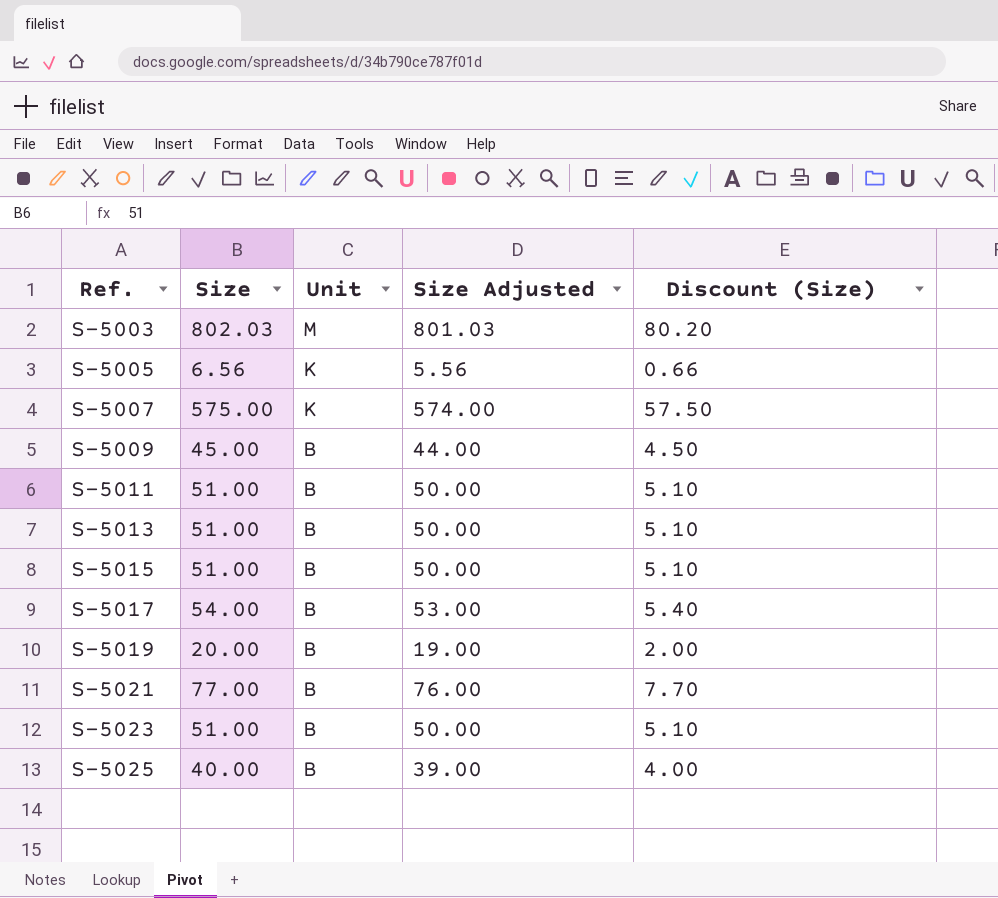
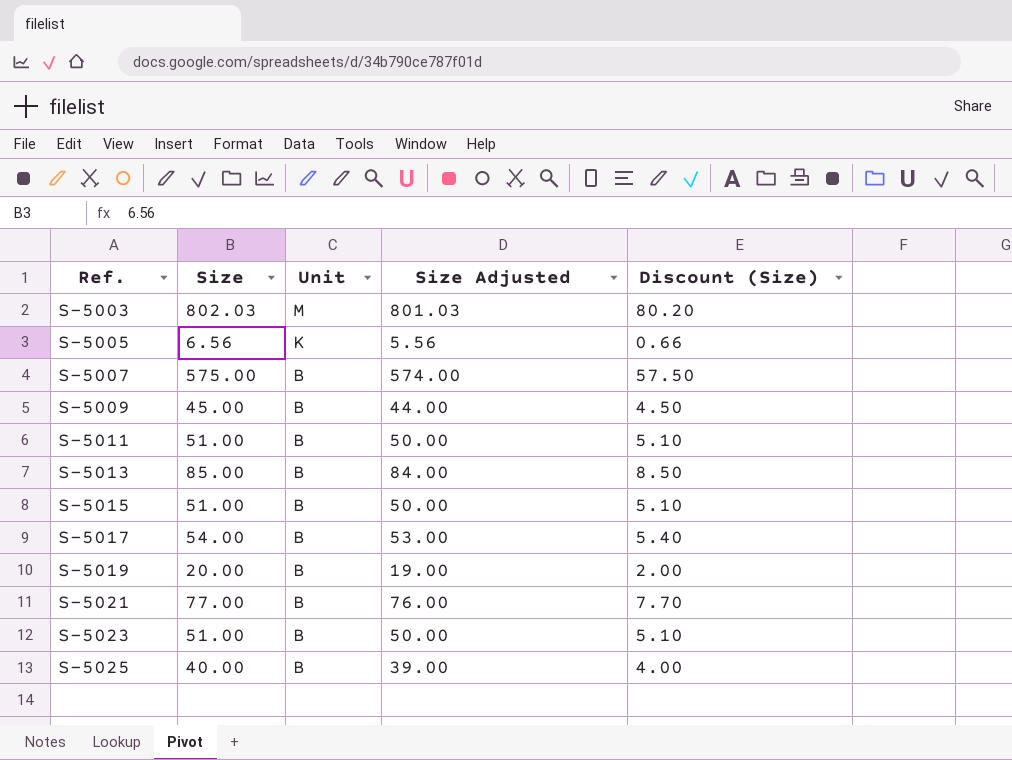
S-5007 | Unit: K -> B
S-5013 | Size: 51.00 -> 85.00
S-5013 | Size Adjusted: 50.00 -> 84.00
S-5013 | Discount (Size): 5.10 -> 8.50

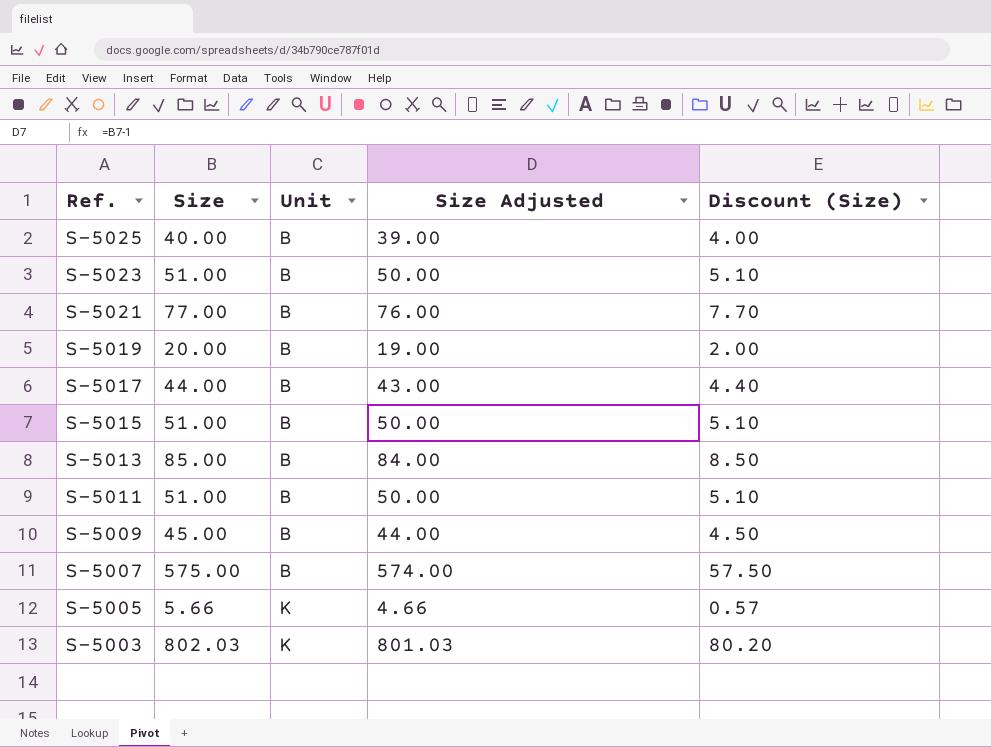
row order: Ref. ascending -> Ref. descending
S-5017 | Size: 54.00 -> 44.00
S-5017 | Size Adjusted: 53.00 -> 43.00
S-5017 | Discount (Size): 5.40 -> 4.40
S-5005 | Size: 6.56 -> 5.66
S-5005 | Size Adjusted: 5.56 -> 4.66
S-5005 | Discount (Size): 0.66 -> 0.57
S-5003 | Unit: M -> K

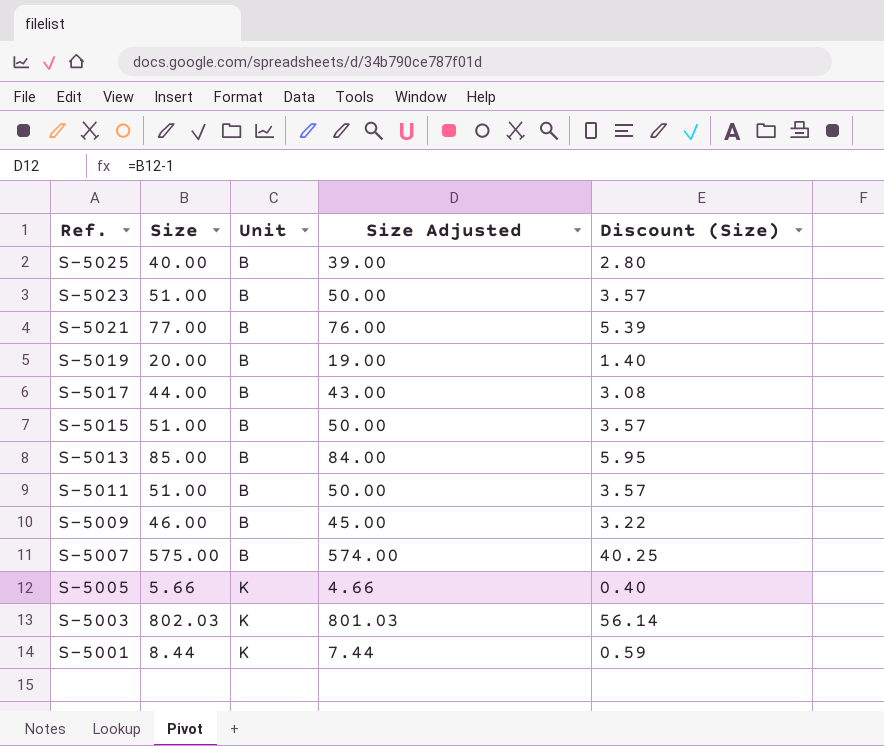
column Discount (Size) | formula: [Size] * 0.1 -> [Size] * 0.07
S-5009 | Size: 45.00 -> 46.00
S-5009 | Size Adjusted: 44.00 -> 45.00
row S-5001: none -> 8.44 | K | 7.44 | 0.59

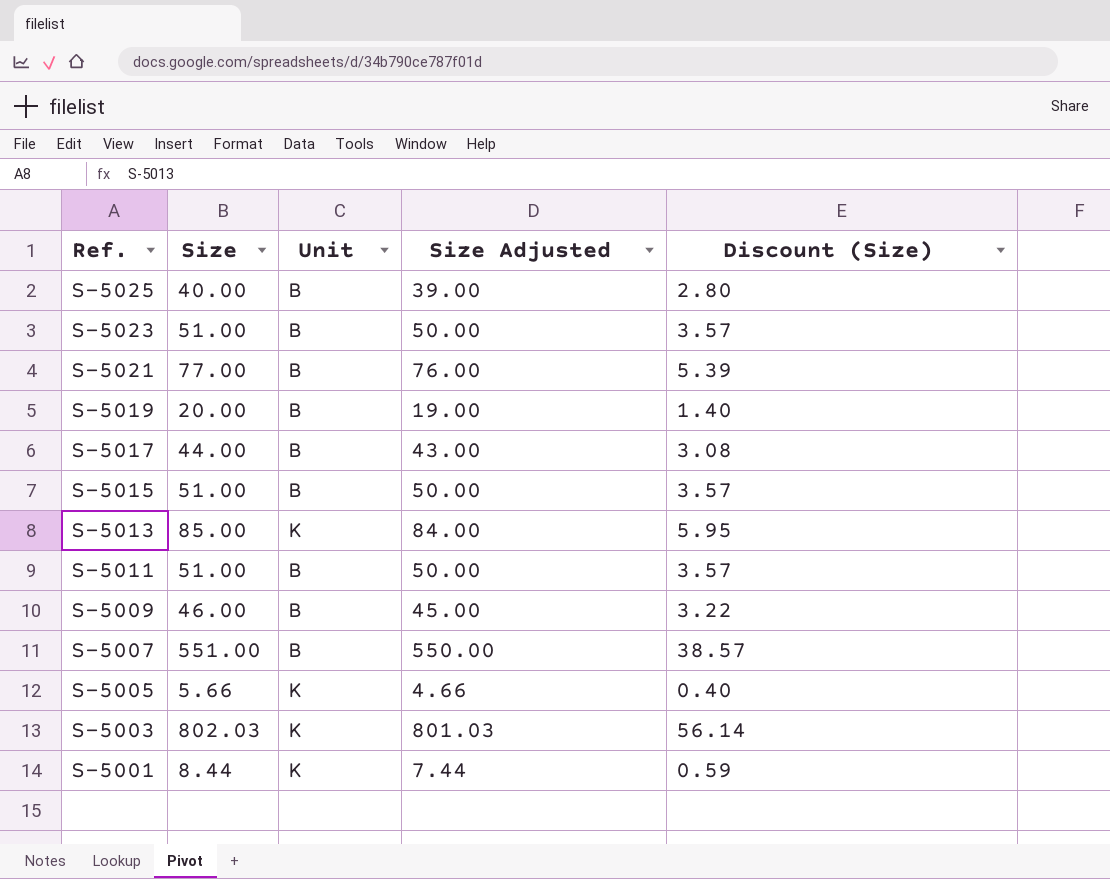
S-5013 | Unit: B -> K
S-5007 | Size: 575.00 -> 551.00
S-5007 | Size Adjusted: 574.00 -> 550.00
S-5007 | Discount (Size): 40.25 -> 38.57

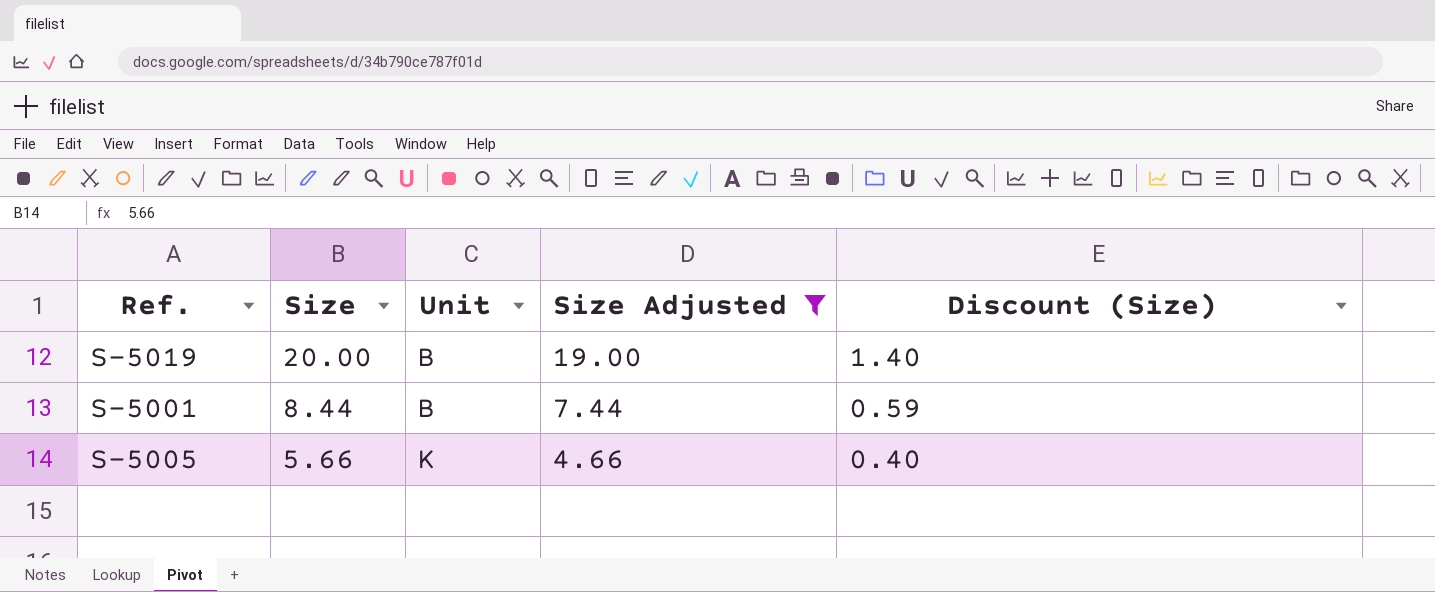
filter: none -> Size Adjusted <= 19.00
row order: Ref. descending -> Size descending
S-5001 | Unit: K -> B

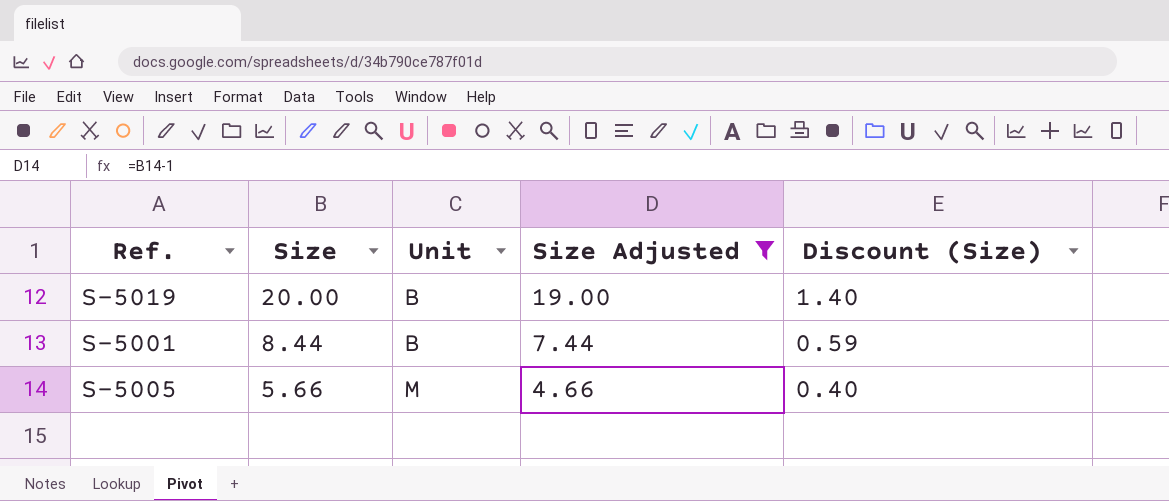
S-5005 | Unit: K -> M

